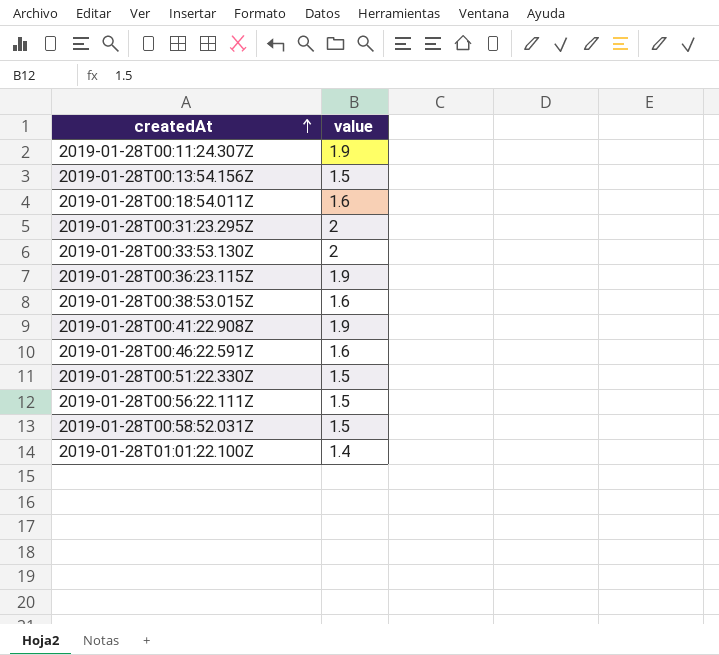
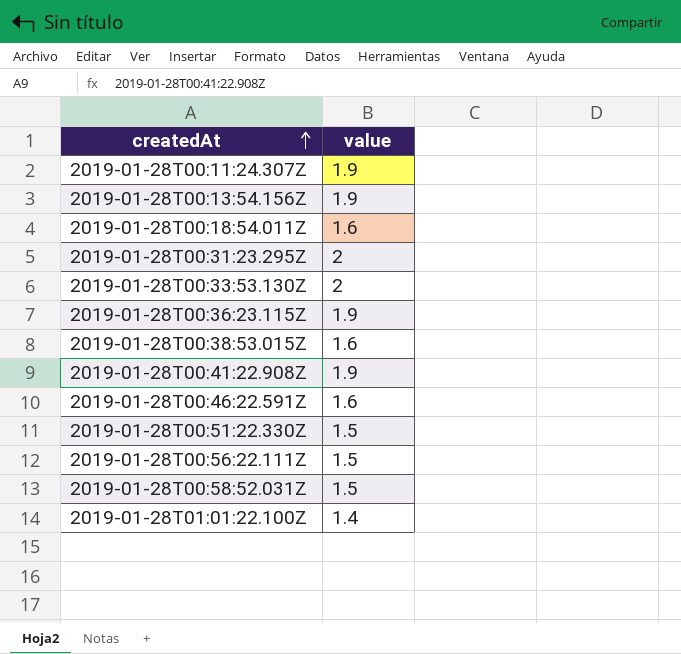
2019-01-28T00:13:54.156Z | value: 1.5 -> 1.9

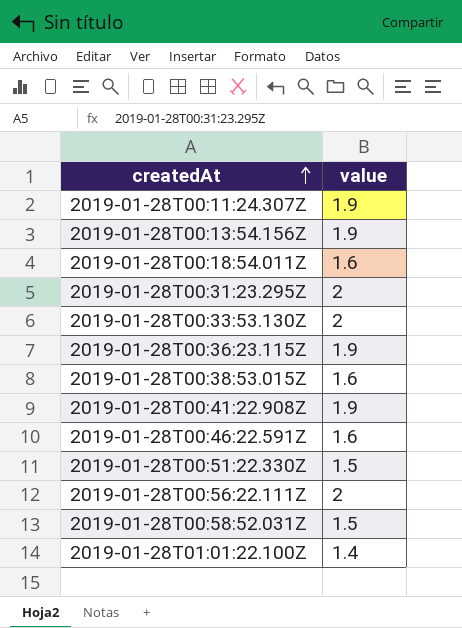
2019-01-28T00:56:22.111Z | value: 1.5 -> 2

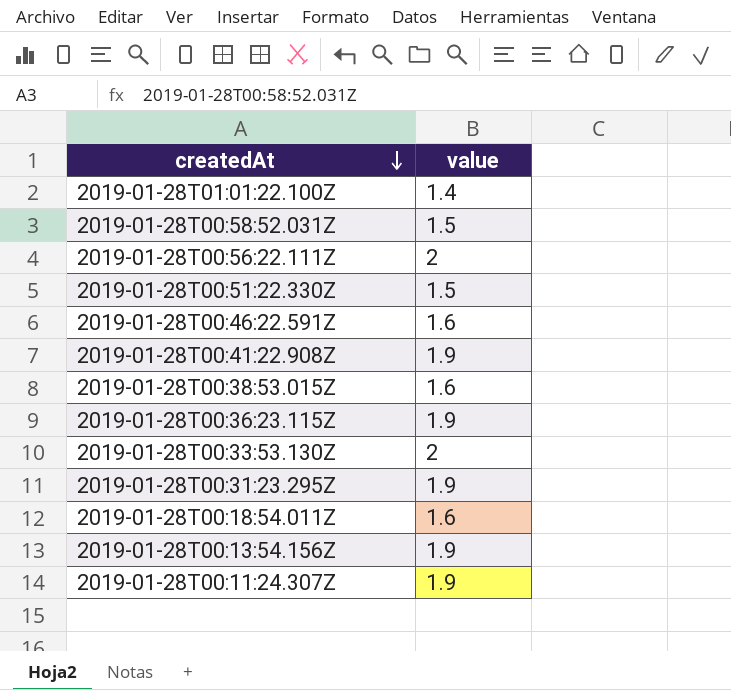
row order: createdAt ascending -> createdAt descending
2019-01-28T00:31:23.295Z | value: 2 -> 1.9

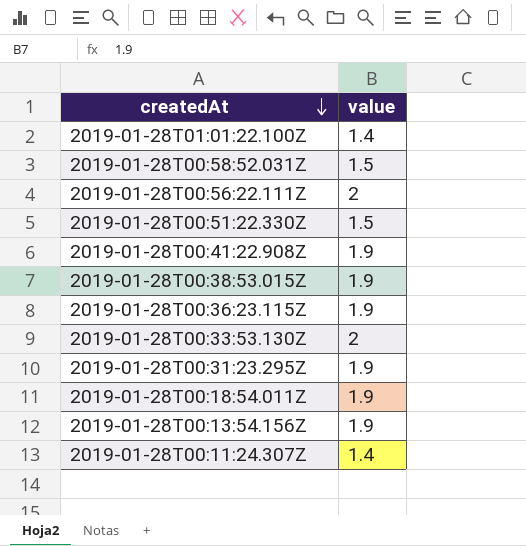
row 2019-01-28T00:46:22.591Z: 1.6 -> none
2019-01-28T00:38:53.015Z | value: 1.6 -> 1.9
2019-01-28T00:18:54.011Z | value: 1.6 -> 1.9
2019-01-28T00:11:24.307Z | value: 1.9 -> 1.4

